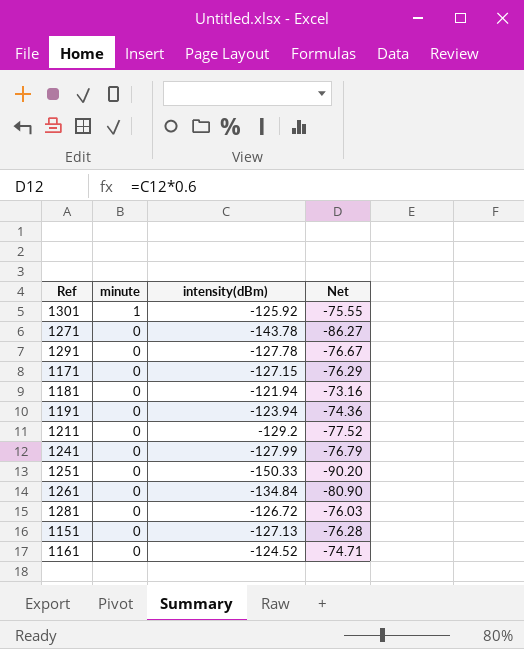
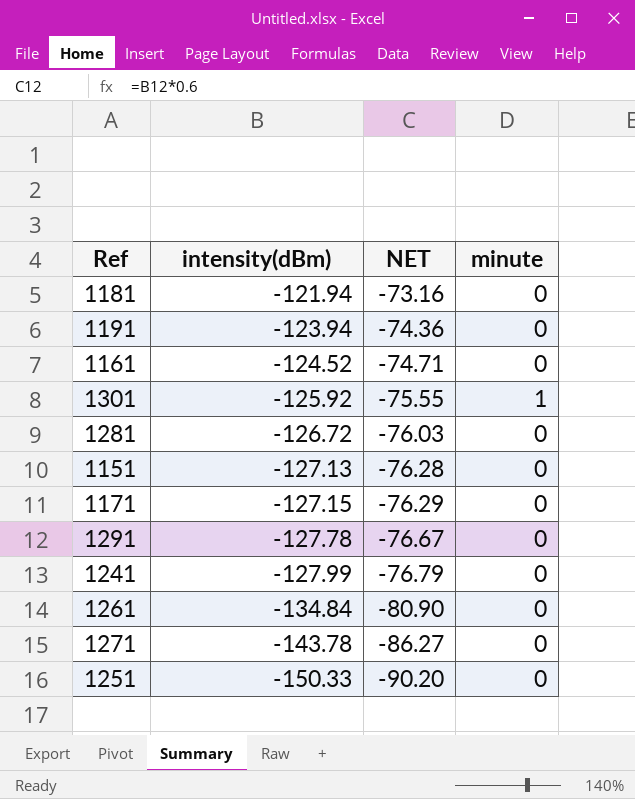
row order: minute descending -> intensity(dBm) descending
column name: Net -> NET
column minute | position: 2 -> 4
row 1211: 0 | -129.2 | -77.52 -> none

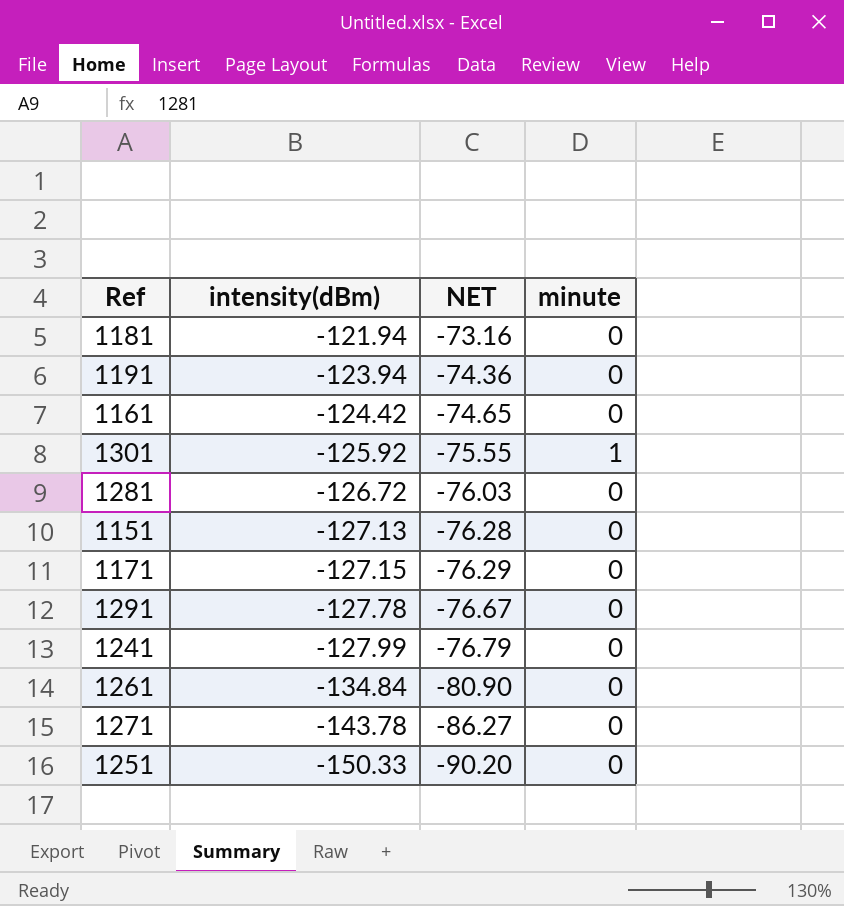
1161 | intensity(dBm): -124.52 -> -124.42
1161 | NET: -74.71 -> -74.65

